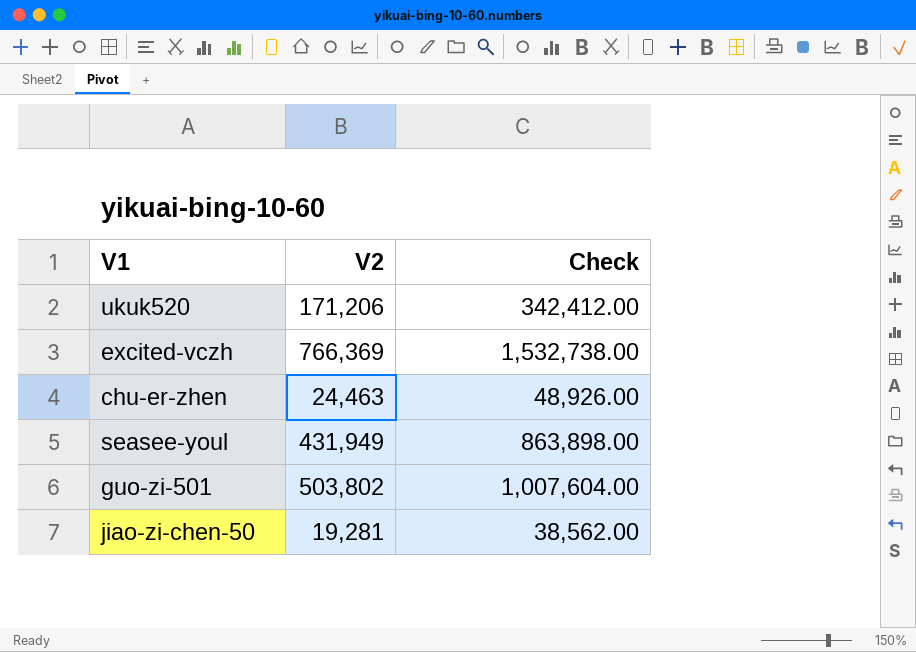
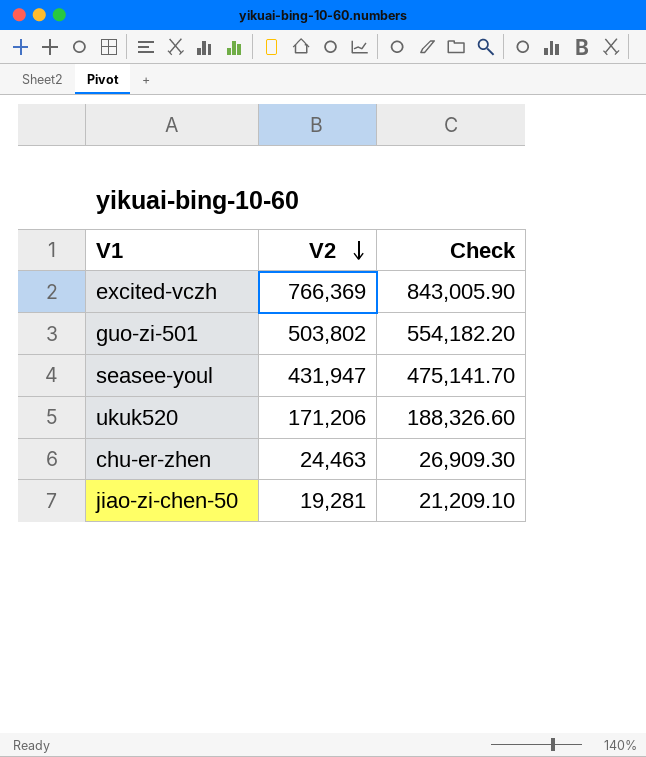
row order: none -> V2 descending
column Check | formula: [V2] * 2 -> [V2] * 1.1
seasee-youl | V2: 431,949 -> 431,947

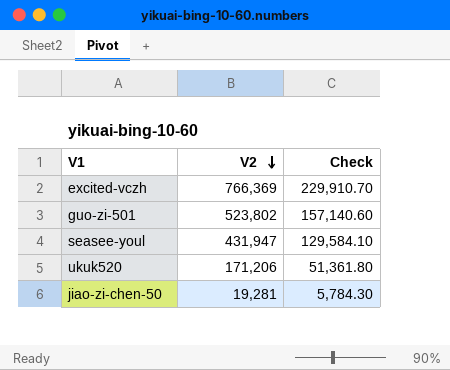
column Check | formula: [V2] * 1.1 -> [V2] * 0.3
row chu-er-zhen: 24,463 | 26,909.30 -> none
guo-zi-501 | V2: 503,802 -> 523,802

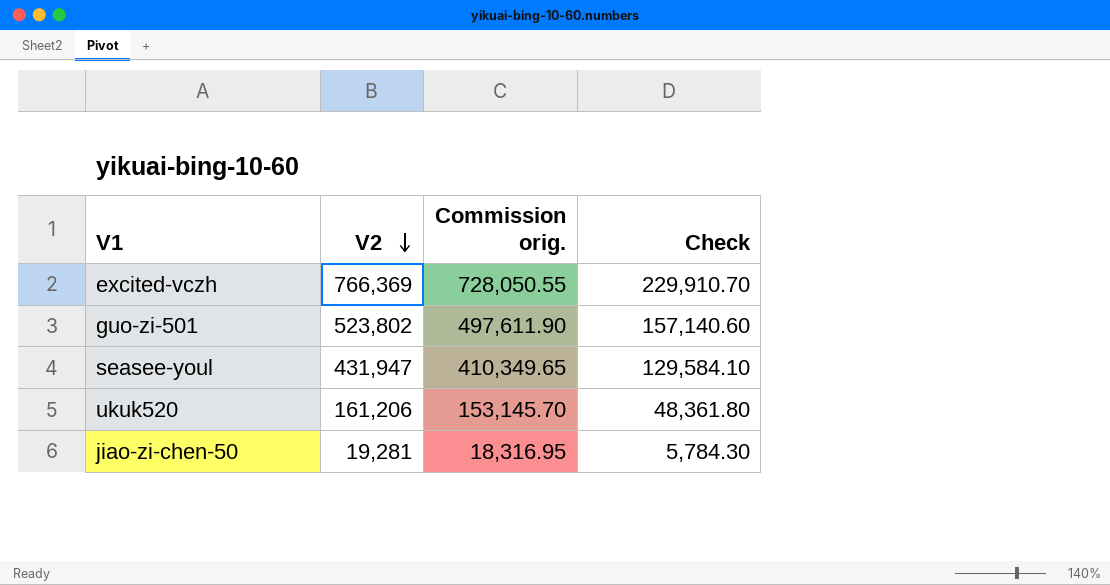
column Commission orig. | formula: none -> [V2] * 0.95
ukuk520 | V2: 171,206 -> 161,206
ukuk520 | Check: 51,361.80 -> 48,361.80

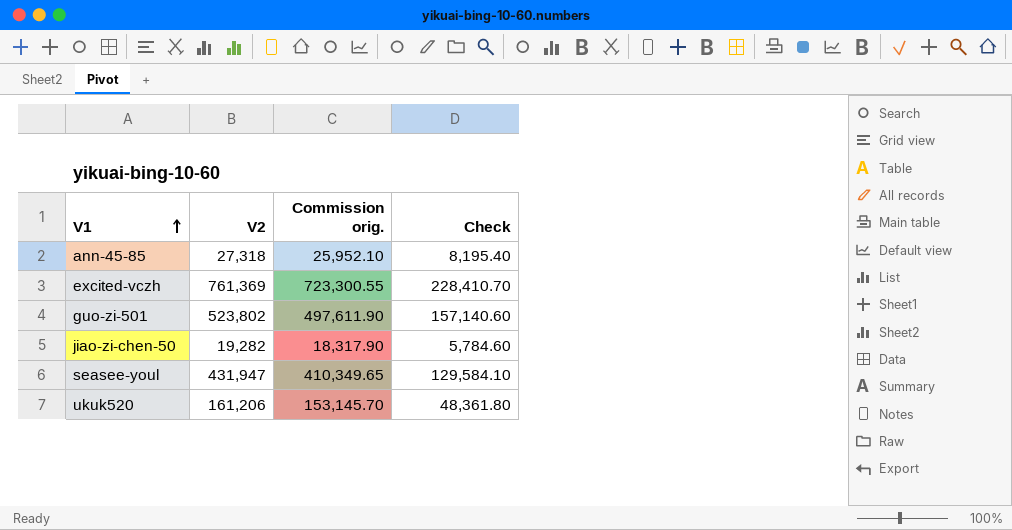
row order: V2 descending -> V1 ascending
row ann-45-85: none -> 27,318 | 25,952.10 | 8,195.40
excited-vczh | V2: 766,369 -> 761,369
excited-vczh | Commission orig.: 728,050.55 -> 723,300.55
excited-vczh | Check: 229,910.70 -> 228,410.70
jiao-zi-chen-50 | V2: 19,281 -> 19,282
jiao-zi-chen-50 | Commission orig.: 18,316.95 -> 18,317.90
jiao-zi-chen-50 | Check: 5,784.30 -> 5,784.60

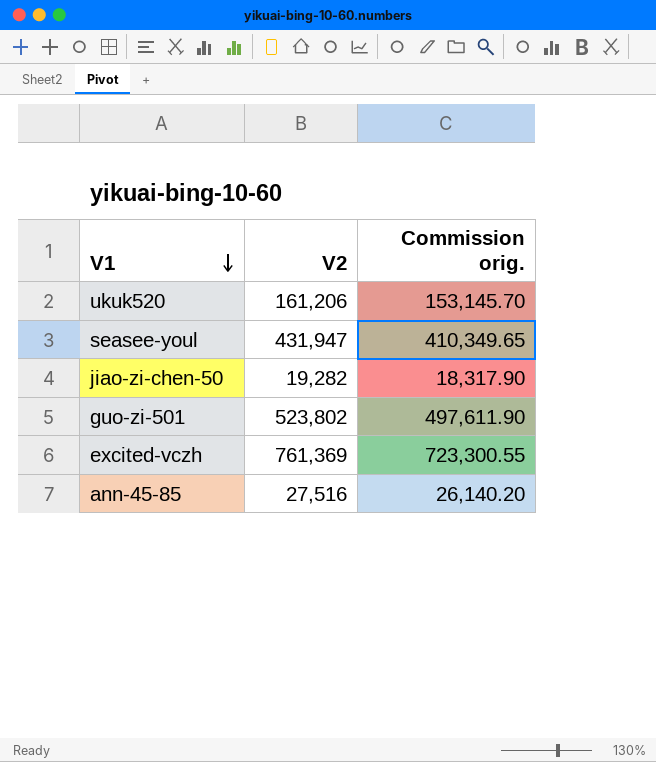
row order: V1 ascending -> V1 descending
column Check | formula: [V2] * 0.3 -> none
ann-45-85 | V2: 27,318 -> 27,516
ann-45-85 | Commission orig.: 25,952.10 -> 26,140.20

